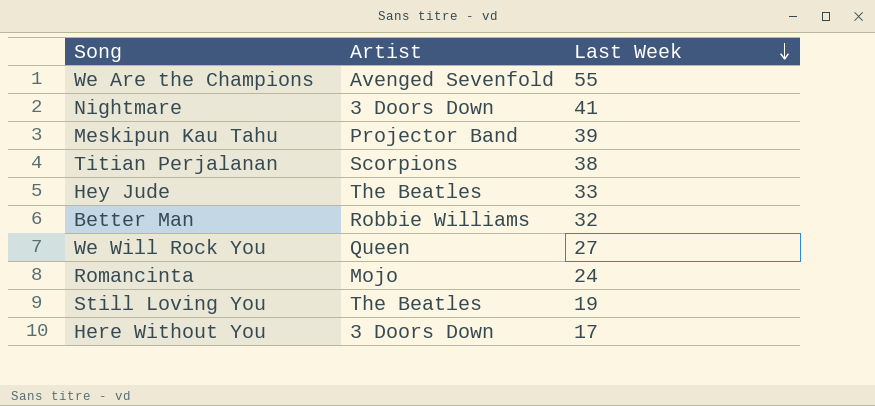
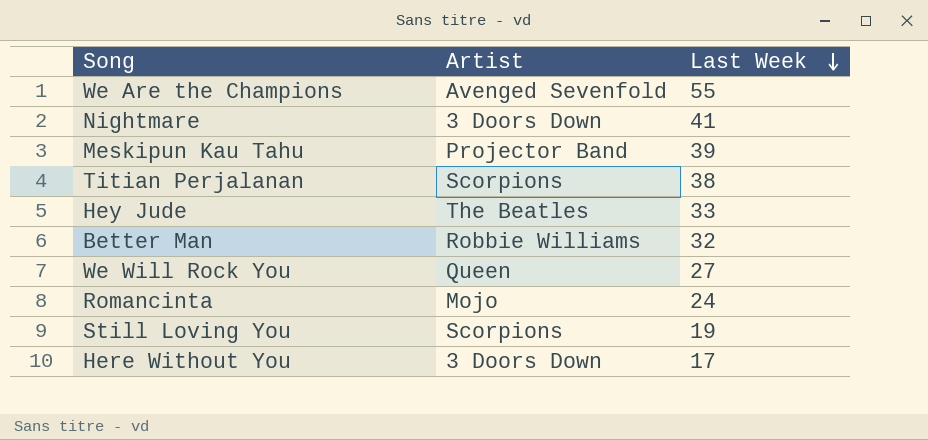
Still Loving You | Artist: The Beatles -> Scorpions

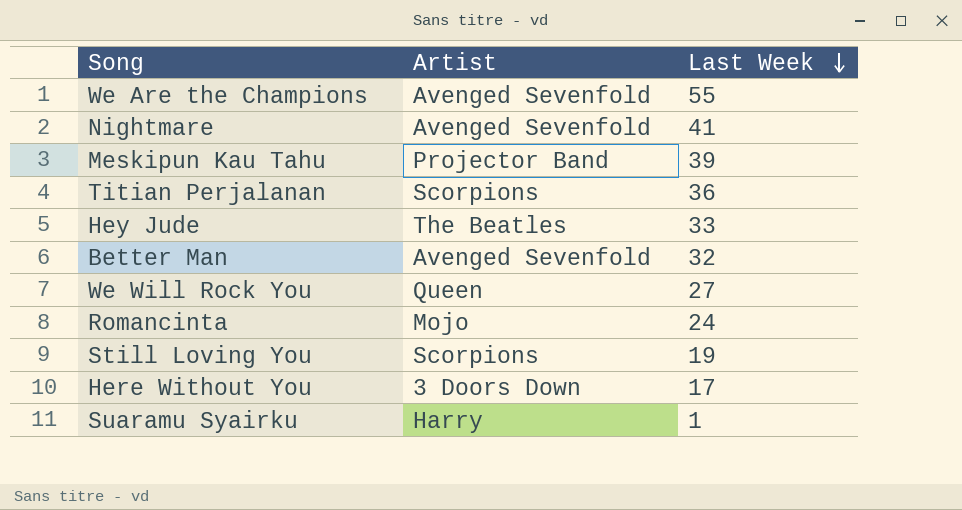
Nightmare | Artist: 3 Doors Down -> Avenged Sevenfold
Titian Perjalanan | Last Week: 38 -> 36
Better Man | Artist: Robbie Williams -> Avenged Sevenfold
row Suaramu Syairku: none -> Harry | 1

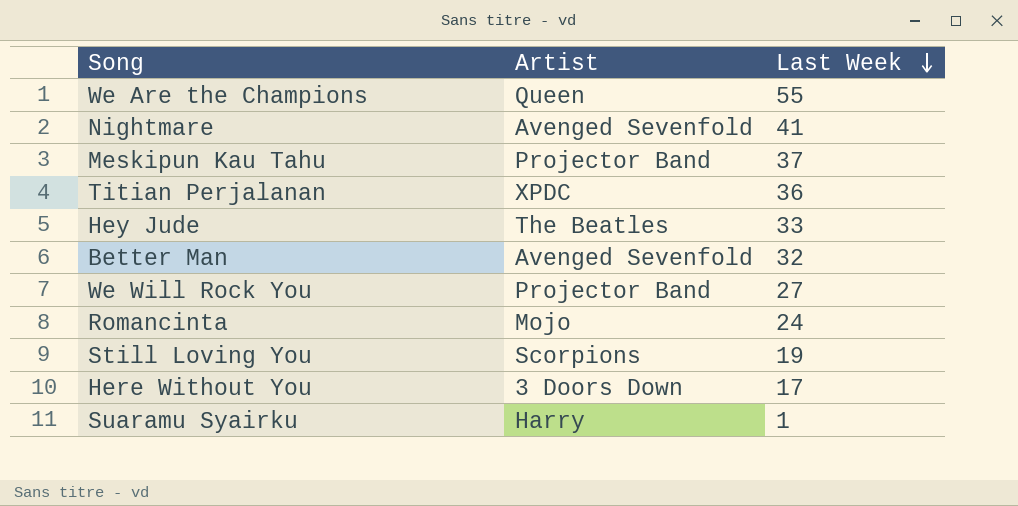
We Are the Champions | Artist: Avenged Sevenfold -> Queen
Meskipun Kau Tahu | Last Week: 39 -> 37
Titian Perjalanan | Artist: Scorpions -> XPDC
We Will Rock You | Artist: Queen -> Projector Band

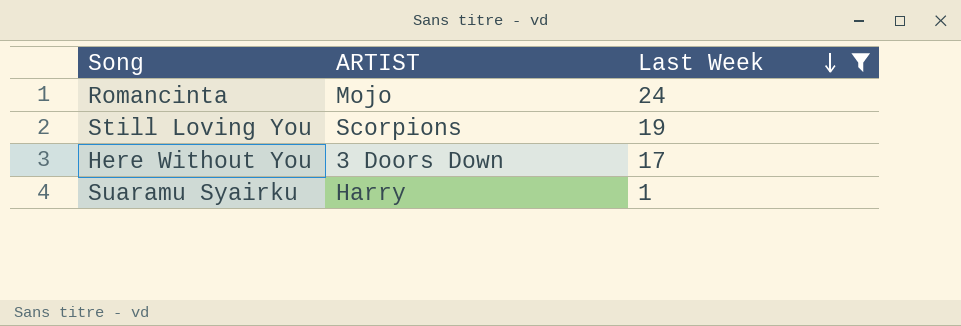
filter: none -> Last Week <= 24
column name: Artist -> ARTIST

